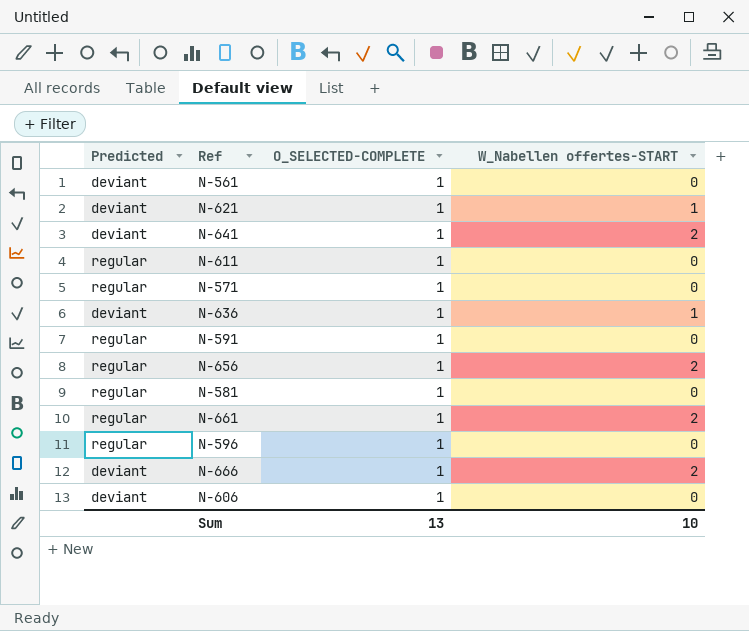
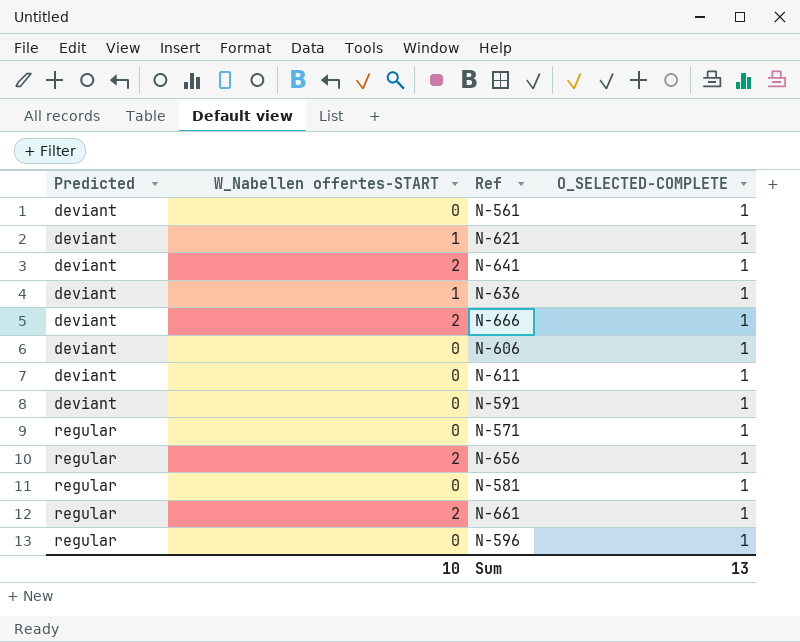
row order: none -> Predicted ascending
column W_Nabellen offertes-START | position: 4 -> 2
N-611 | Predicted: regular -> deviant
N-591 | Predicted: regular -> deviant

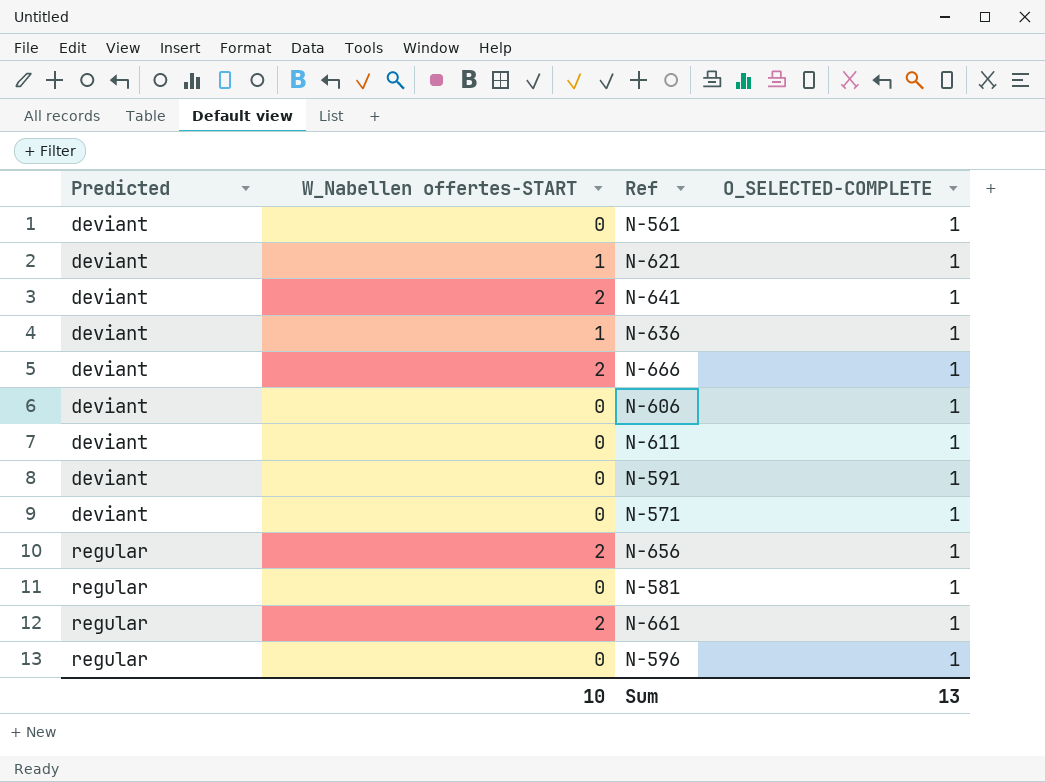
N-571 | Predicted: regular -> deviant

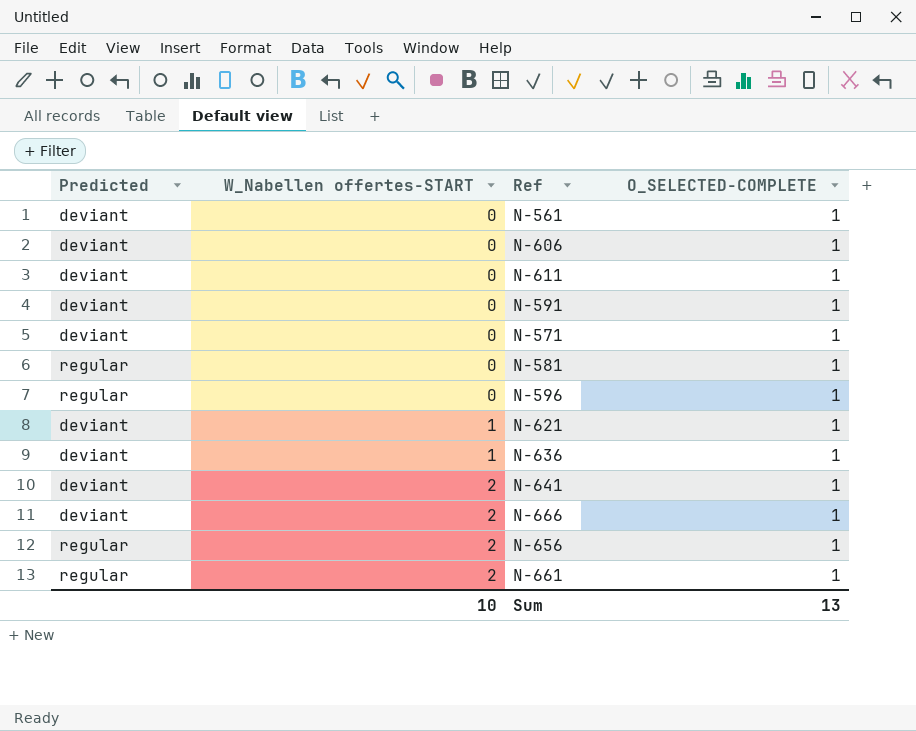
row order: Predicted ascending -> W_Nabellen offertes-START ascending

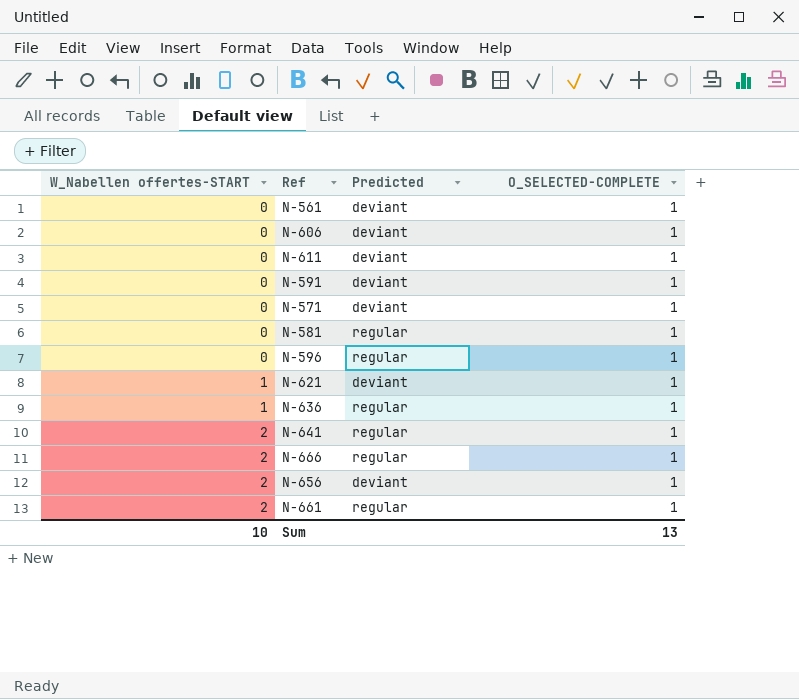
column Predicted | position: 1 -> 3
N-636 | Predicted: deviant -> regular
N-641 | Predicted: deviant -> regular
N-666 | Predicted: deviant -> regular
N-656 | Predicted: regular -> deviant

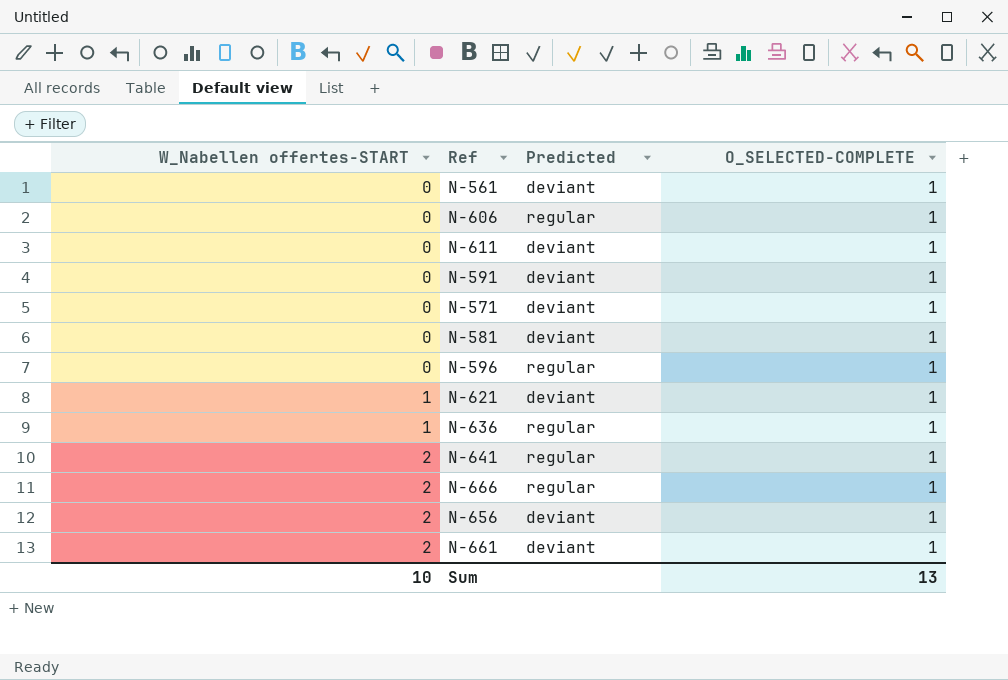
N-606 | Predicted: deviant -> regular
N-581 | Predicted: regular -> deviant
N-661 | Predicted: regular -> deviant

